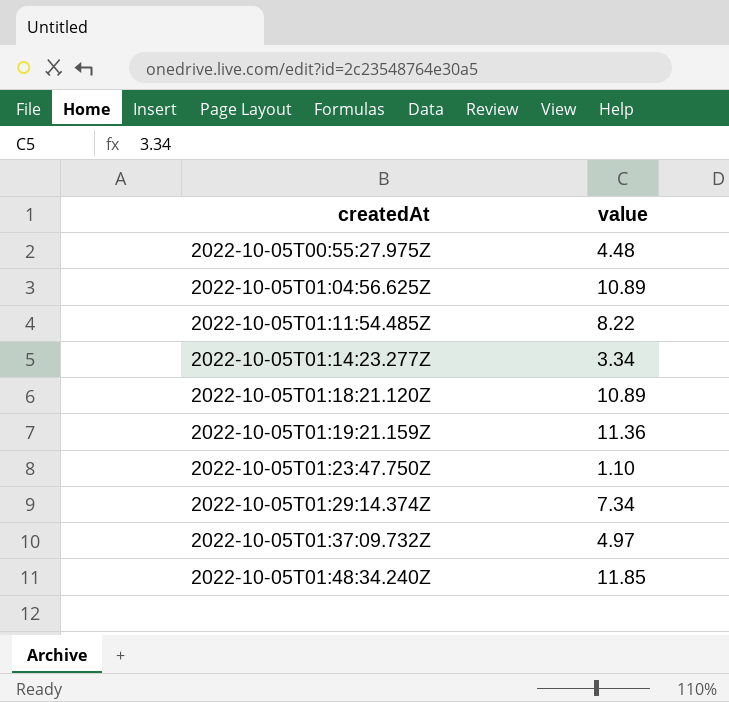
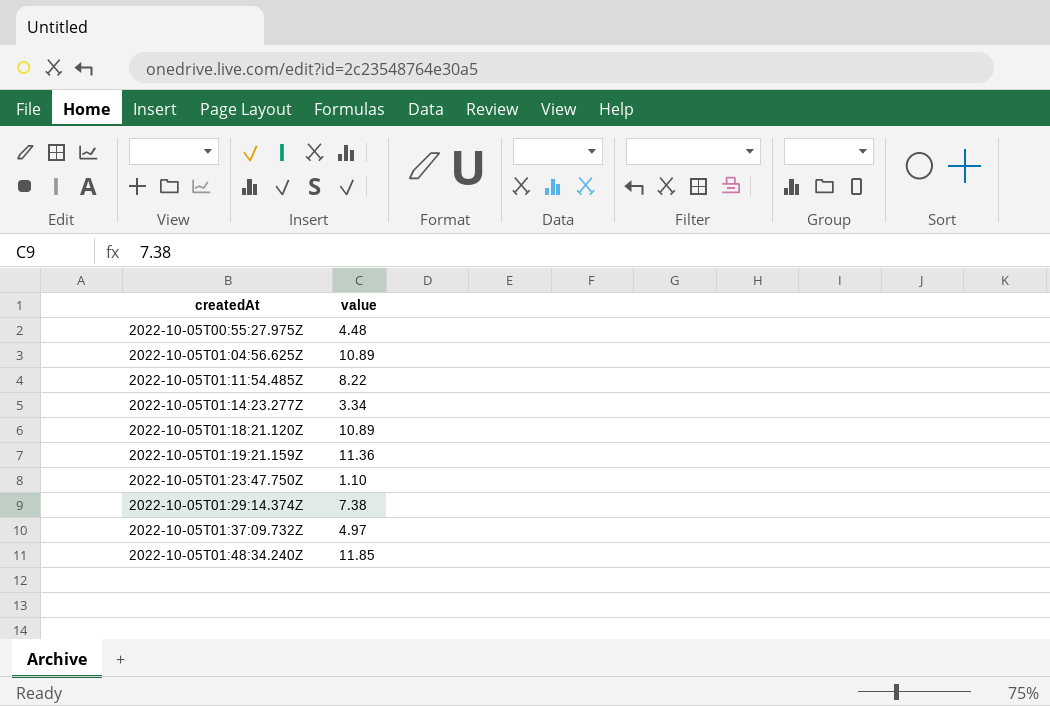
2022-10-05T01:29:14.374Z | value: 7.34 -> 7.38

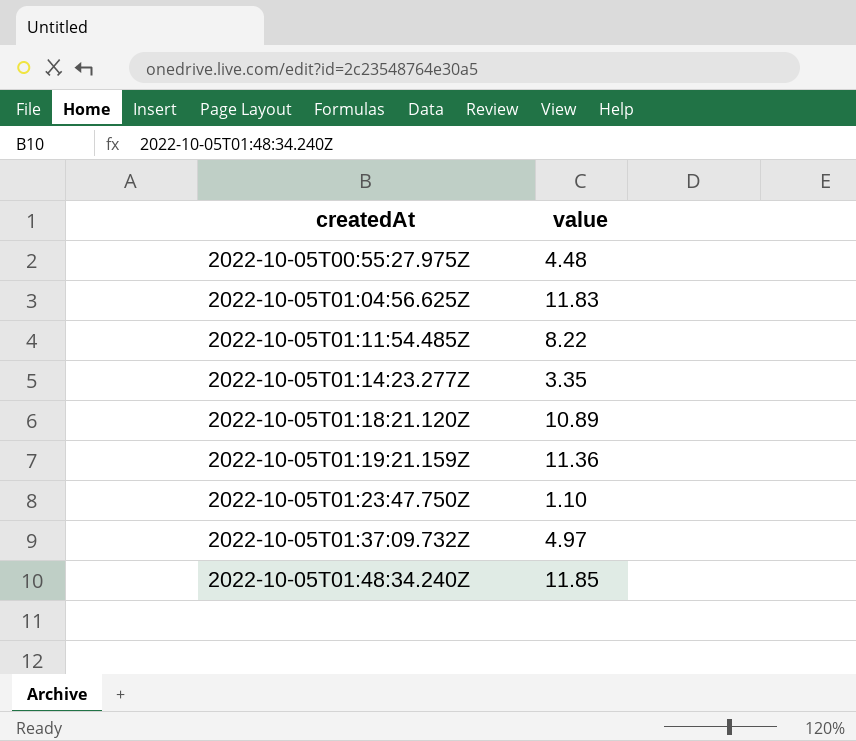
row 2022-10-05T01:29:14.374Z: 7.38 -> none
2022-10-05T01:04:56.625Z | value: 10.89 -> 11.83
2022-10-05T01:14:23.277Z | value: 3.34 -> 3.35

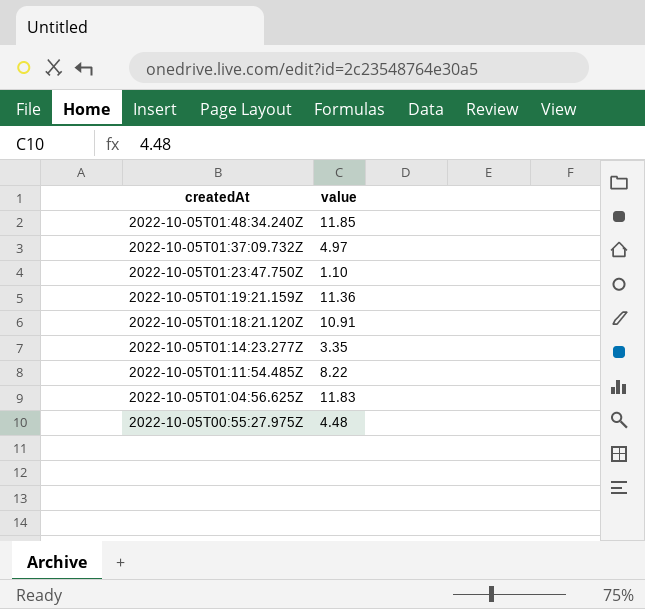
row order: createdAt ascending -> createdAt descending
2022-10-05T01:18:21.120Z | value: 10.89 -> 10.91

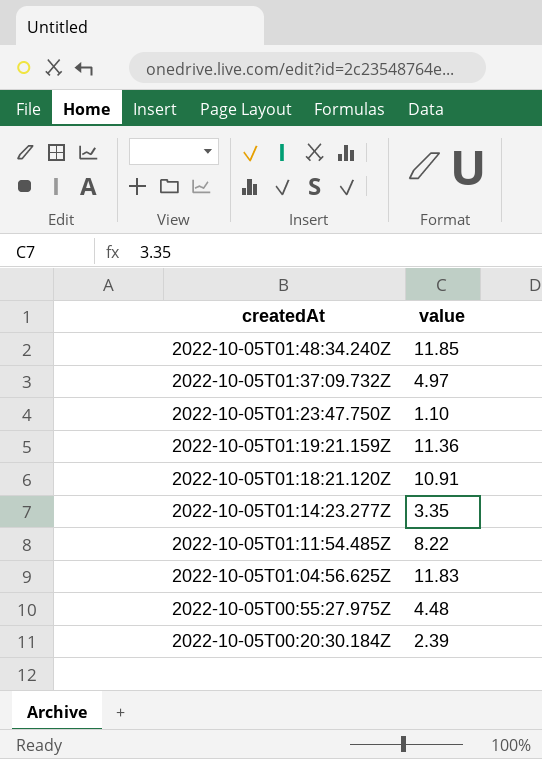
row 2022-10-05T00:20:30.184Z: none -> 2.39

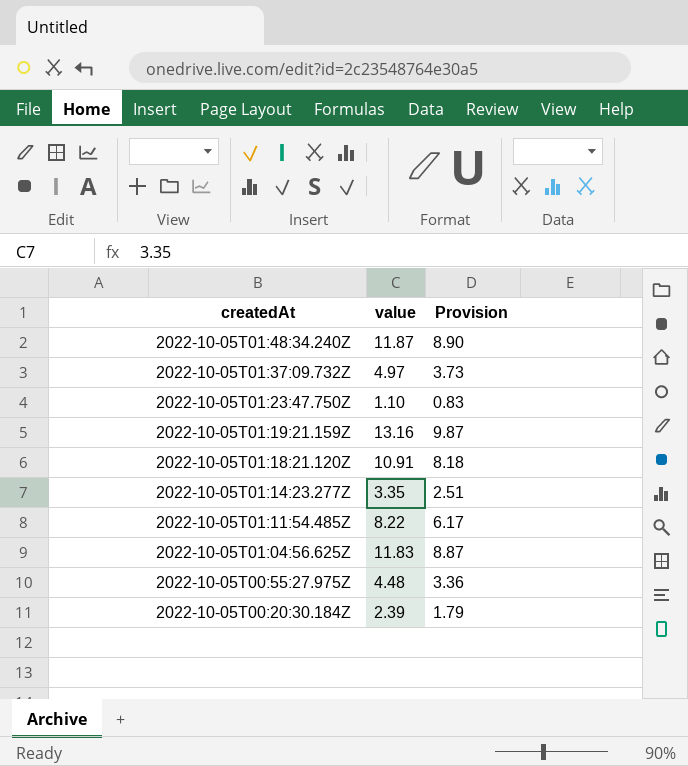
column Provision | formula: none -> [value] * 0.75
2022-10-05T01:48:34.240Z | value: 11.85 -> 11.87
2022-10-05T01:19:21.159Z | value: 11.36 -> 13.16

